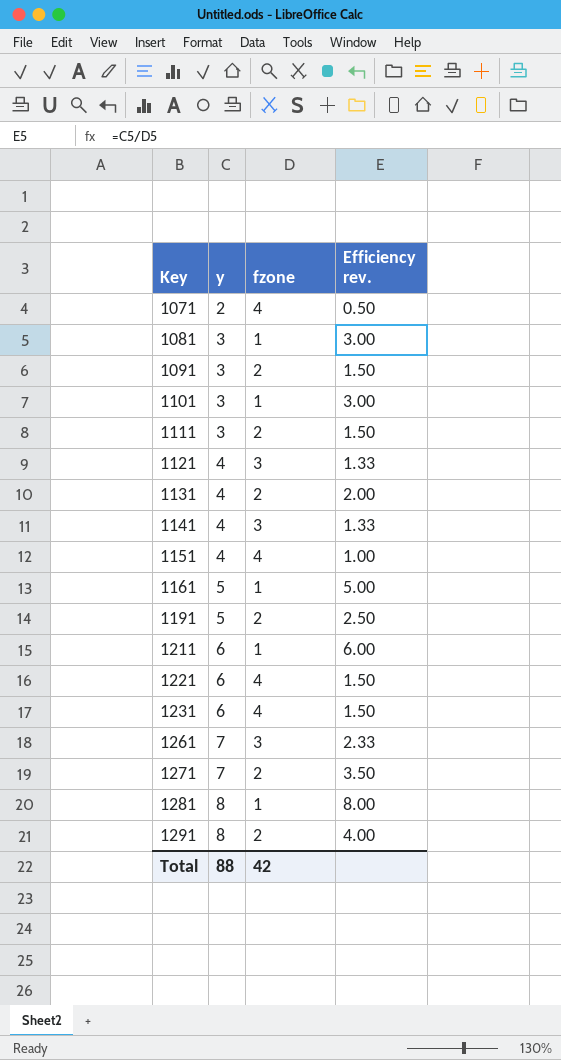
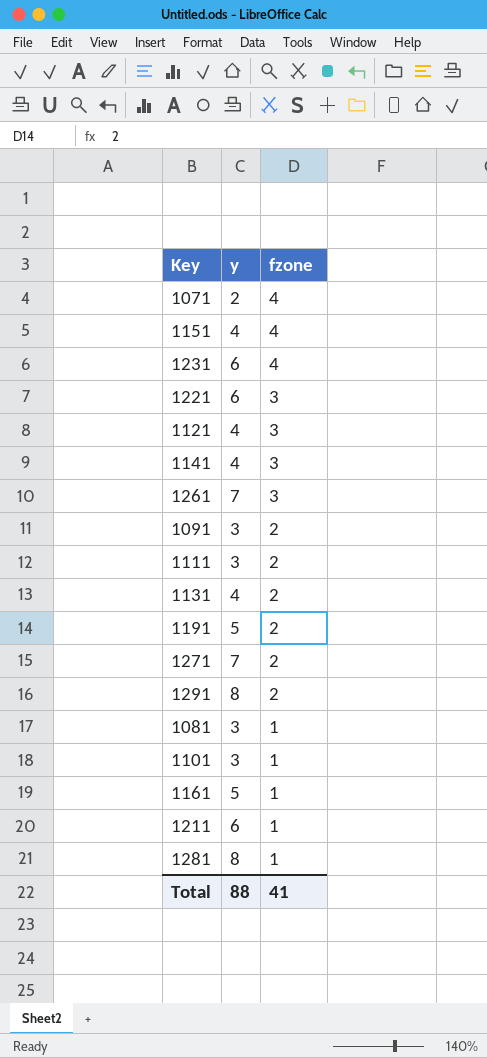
row order: Key ascending -> fzone descending
column Efficiency rev. | formula: [y] / [fzone] -> none
1221 | fzone: 4 -> 3
Total | fzone: 42 -> 41

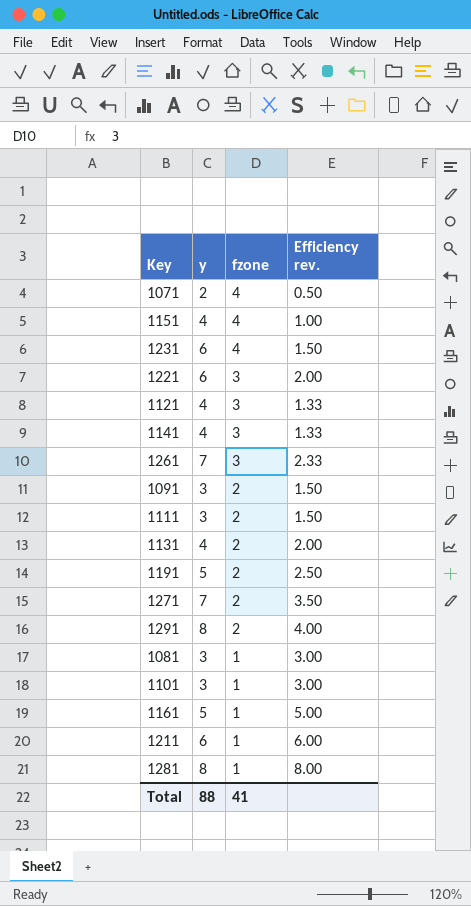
column Efficiency rev. | formula: none -> [y] / [fzone]

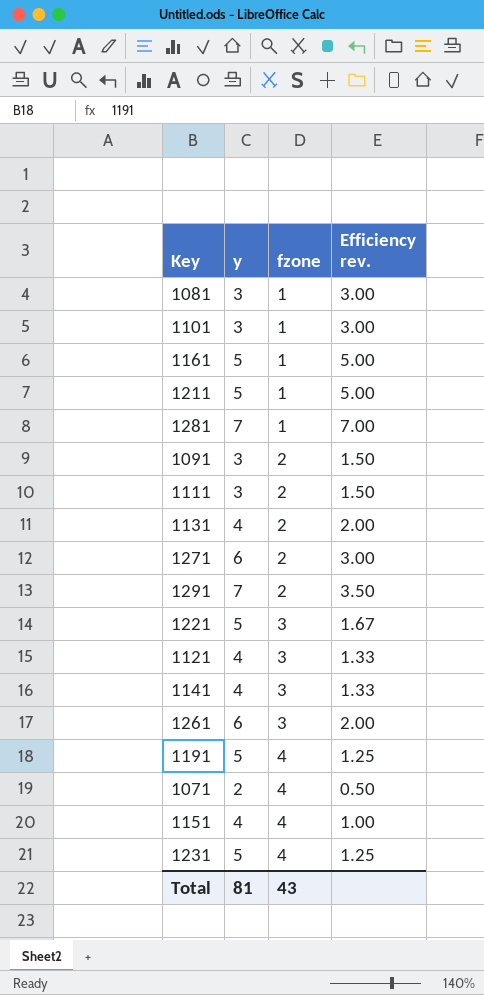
row order: fzone descending -> fzone ascending
1211 | y: 6 -> 5
1211 | Efficiency rev.: 6.00 -> 5.00
1281 | y: 8 -> 7
1281 | Efficiency rev.: 8.00 -> 7.00
1271 | y: 7 -> 6
1271 | Efficiency rev.: 3.50 -> 3.00
1291 | y: 8 -> 7
1291 | Efficiency rev.: 4.00 -> 3.50
1221 | y: 6 -> 5
1221 | Efficiency rev.: 2.00 -> 1.67
1261 | y: 7 -> 6
1261 | Efficiency rev.: 2.33 -> 2.00
1191 | fzone: 2 -> 4
1191 | Efficiency rev.: 2.50 -> 1.25
1231 | y: 6 -> 5
1231 | Efficiency rev.: 1.50 -> 1.25
Total | y: 88 -> 81
Total | fzone: 41 -> 43

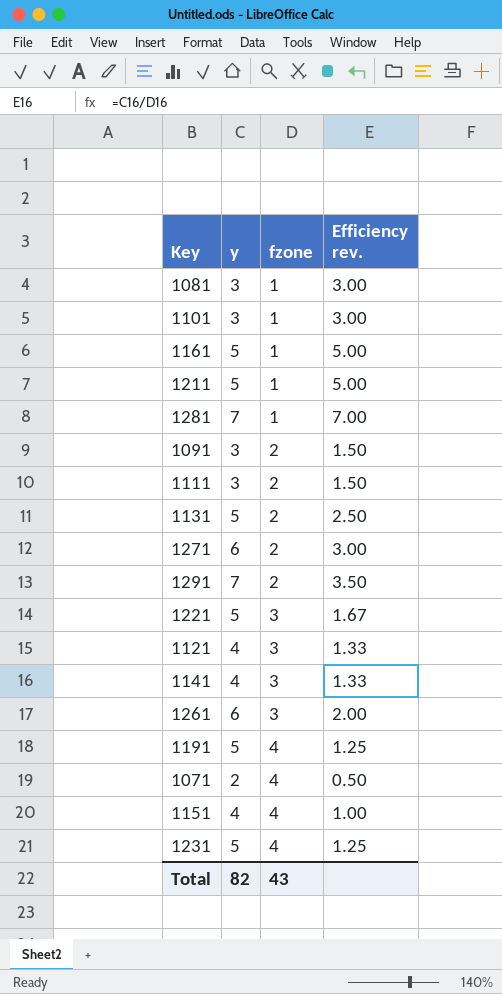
1131 | y: 4 -> 5
1131 | Efficiency rev.: 2.00 -> 2.50
Total | y: 81 -> 82

